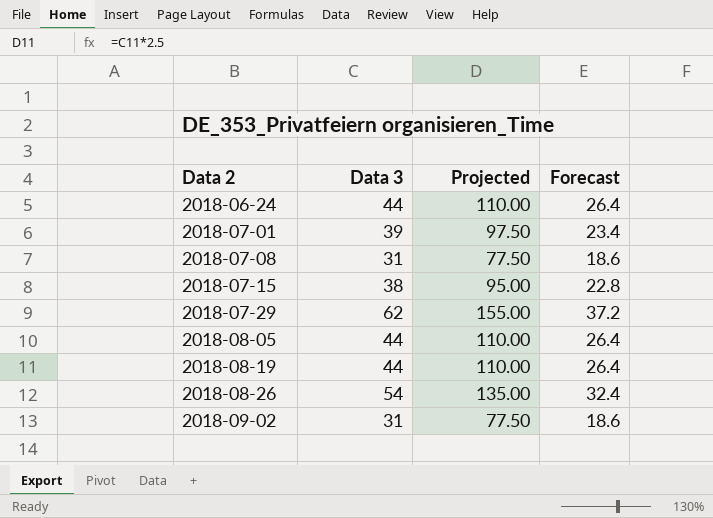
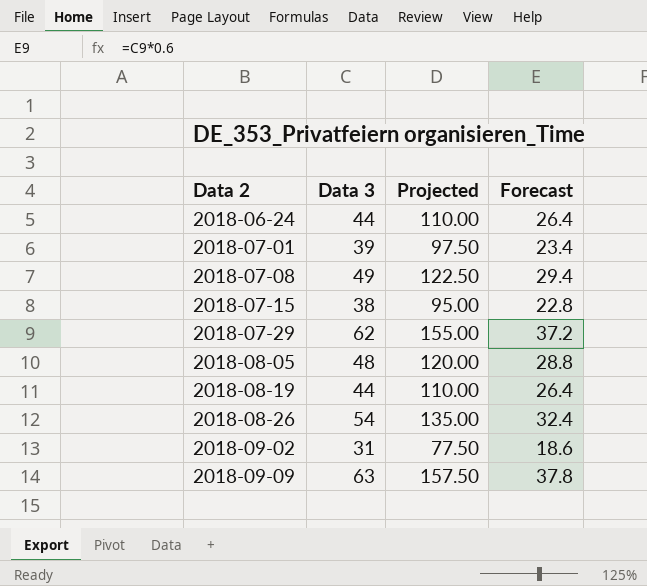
2018-07-08 | Data 3: 31 -> 49
2018-07-08 | Projected: 77.50 -> 122.50
2018-07-08 | Forecast: 18.6 -> 29.4
2018-08-05 | Data 3: 44 -> 48
2018-08-05 | Projected: 110.00 -> 120.00
2018-08-05 | Forecast: 26.4 -> 28.8
row 2018-09-09: none -> 63 | 157.50 | 37.8

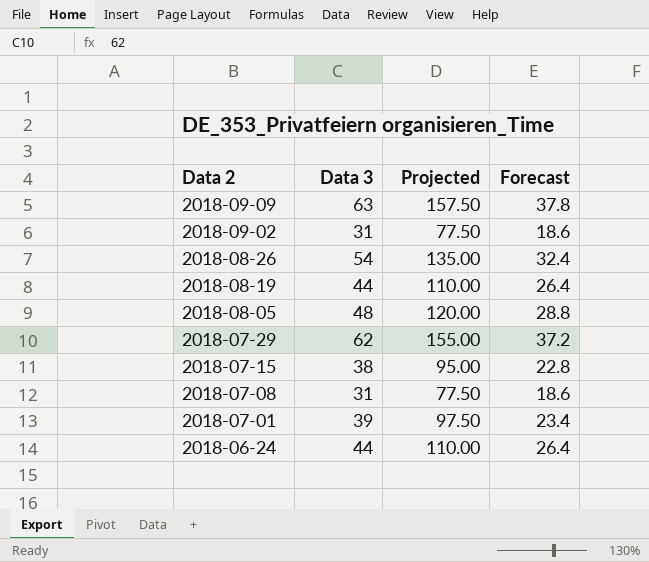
row order: Data 2 ascending -> Data 2 descending
2018-07-08 | Data 3: 49 -> 31
2018-07-08 | Projected: 122.50 -> 77.50
2018-07-08 | Forecast: 29.4 -> 18.6

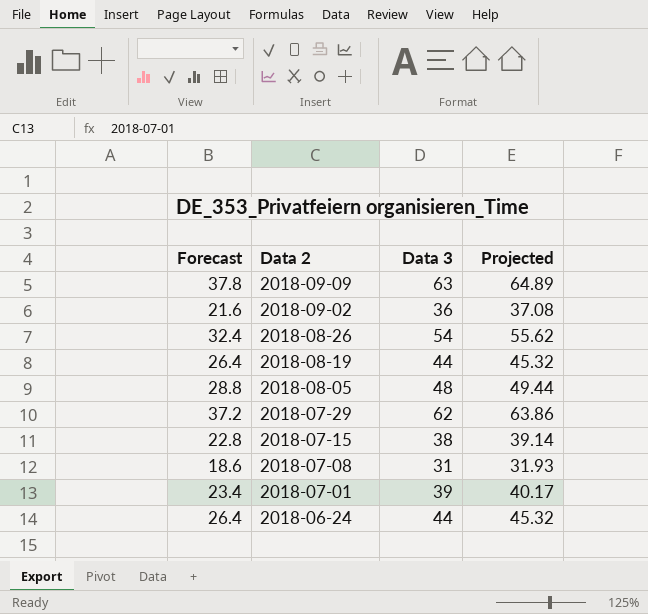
column Forecast | position: 4 -> 1
column Projected | formula: [Data 3] * 2.5 -> [Data 3] * 1.03
2018-09-02 | Forecast: 18.6 -> 21.6
2018-09-02 | Data 3: 31 -> 36

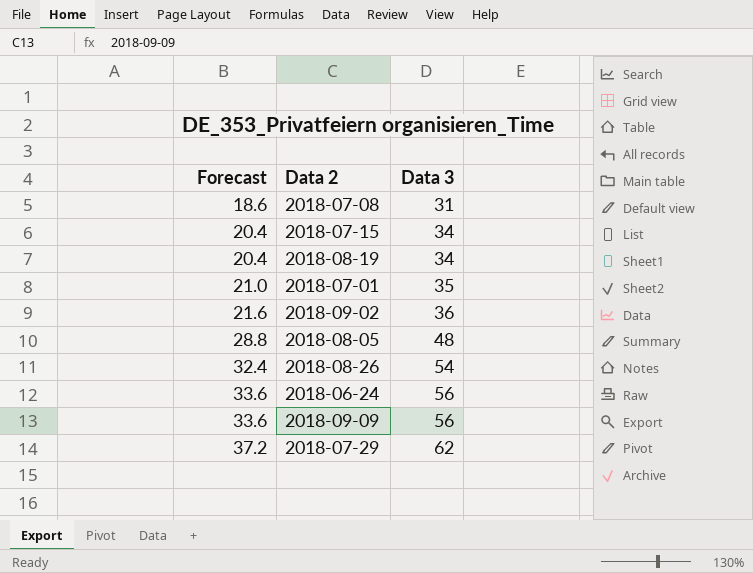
row order: Data 2 descending -> Forecast ascending
column Projected | formula: [Data 3] * 1.03 -> none
2018-07-15 | Forecast: 22.8 -> 20.4
2018-07-15 | Data 3: 38 -> 34
2018-08-19 | Forecast: 26.4 -> 20.4
2018-08-19 | Data 3: 44 -> 34
2018-07-01 | Forecast: 23.4 -> 21.0
2018-07-01 | Data 3: 39 -> 35
2018-06-24 | Forecast: 26.4 -> 33.6
2018-06-24 | Data 3: 44 -> 56
2018-09-09 | Forecast: 37.8 -> 33.6
2018-09-09 | Data 3: 63 -> 56

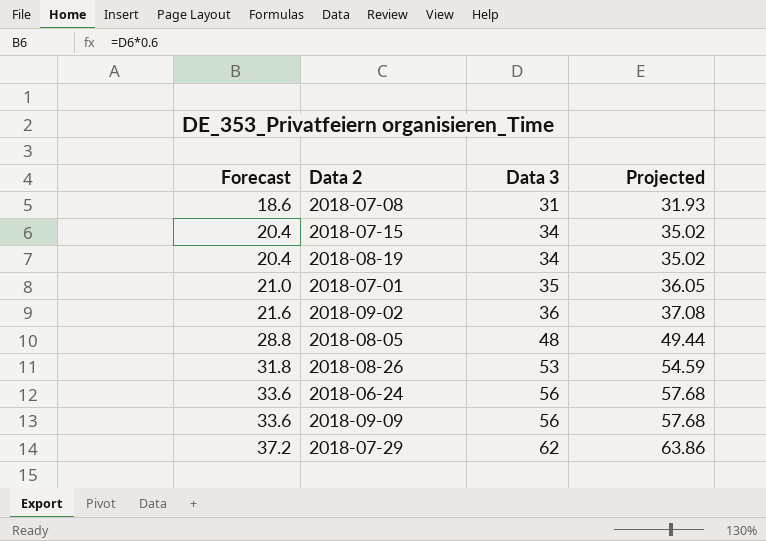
column Projected | formula: none -> [Data 3] * 1.03
2018-08-26 | Forecast: 32.4 -> 31.8
2018-08-26 | Data 3: 54 -> 53

